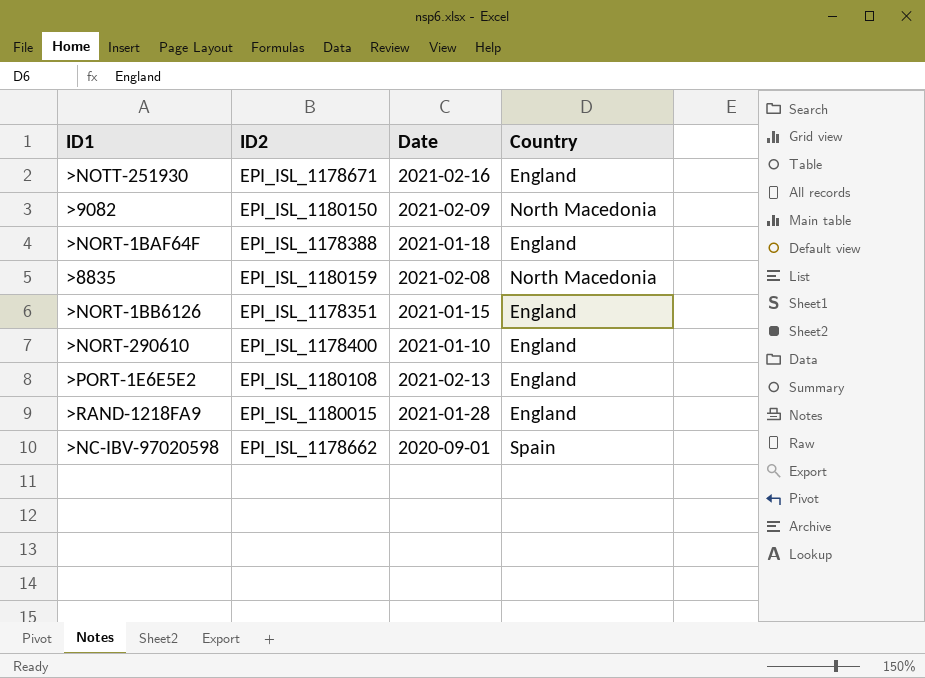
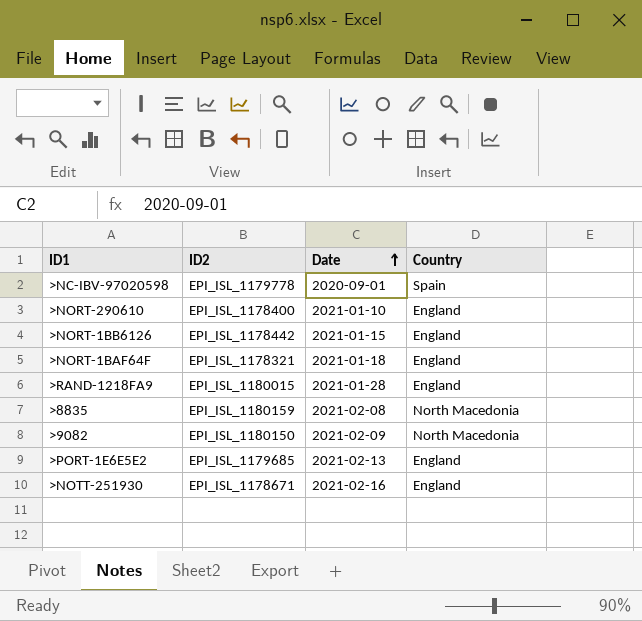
row order: none -> Date ascending
>NC-IBV-97020598 | ID2: EPI_ISL_1178662 -> EPI_ISL_1179778
>NORT-1BB6126 | ID2: EPI_ISL_1178351 -> EPI_ISL_1178442
>NORT-1BAF64F | ID2: EPI_ISL_1178388 -> EPI_ISL_1178321
>PORT-1E6E5E2 | ID2: EPI_ISL_1180108 -> EPI_ISL_1179685

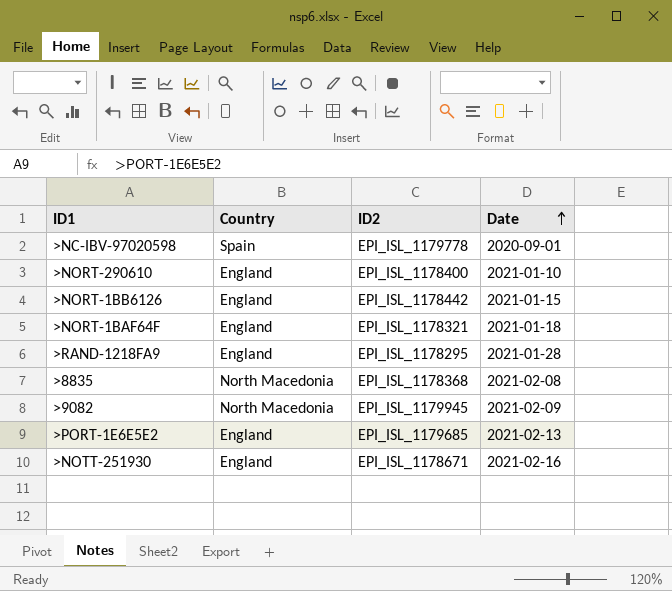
column Country | position: 4 -> 2
>RAND-1218FA9 | ID2: EPI_ISL_1180015 -> EPI_ISL_1178295
>8835 | ID2: EPI_ISL_1180159 -> EPI_ISL_1178368
>9082 | ID2: EPI_ISL_1180150 -> EPI_ISL_1179945

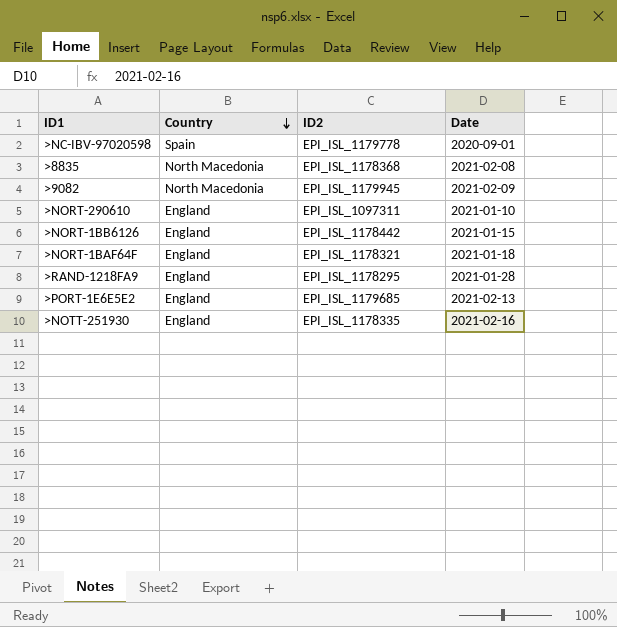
row order: Date ascending -> Country descending
>NORT-290610 | ID2: EPI_ISL_1178400 -> EPI_ISL_1097311
>NOTT-251930 | ID2: EPI_ISL_1178671 -> EPI_ISL_1178335

